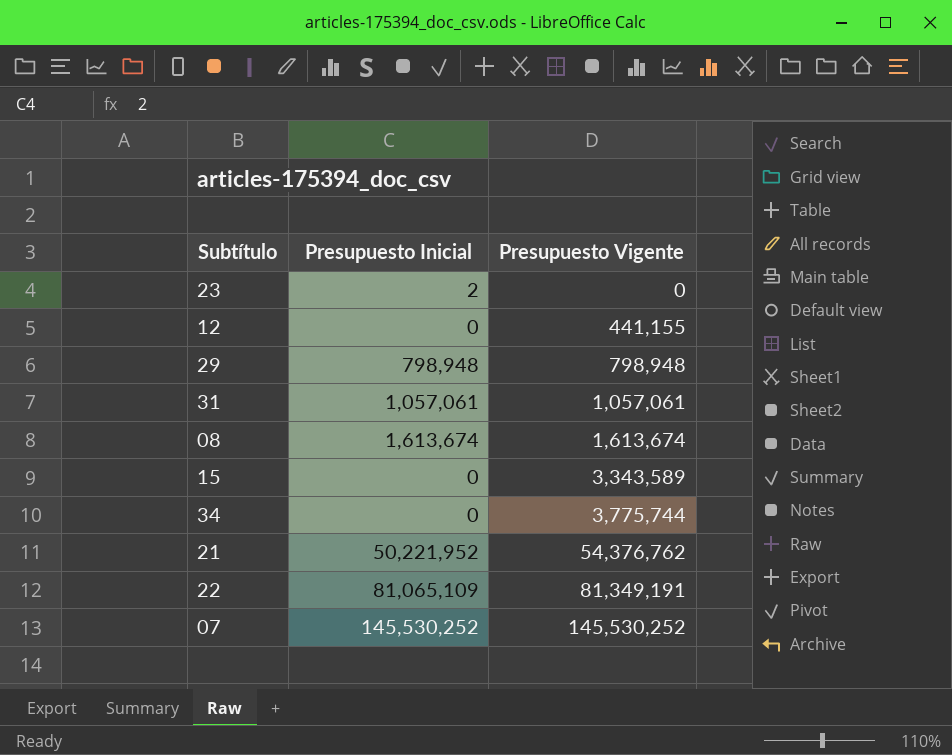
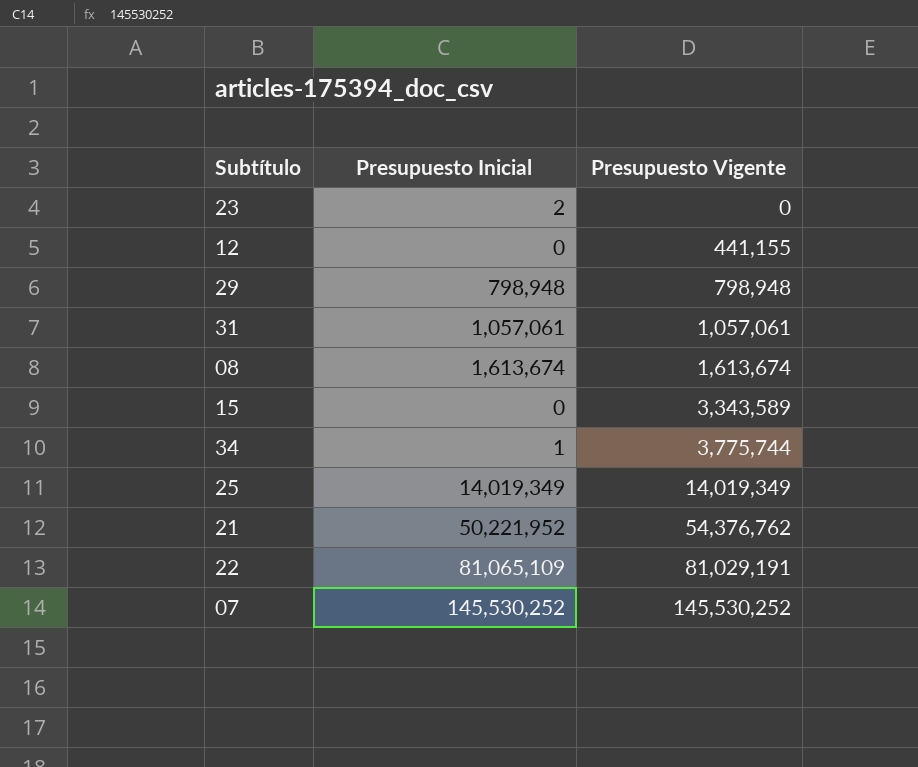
34 | Presupuesto Inicial: 0 -> 1
row 25: none -> 14,019,349 | 14,019,349
22 | Presupuesto Vigente: 81,349,191 -> 81,029,191

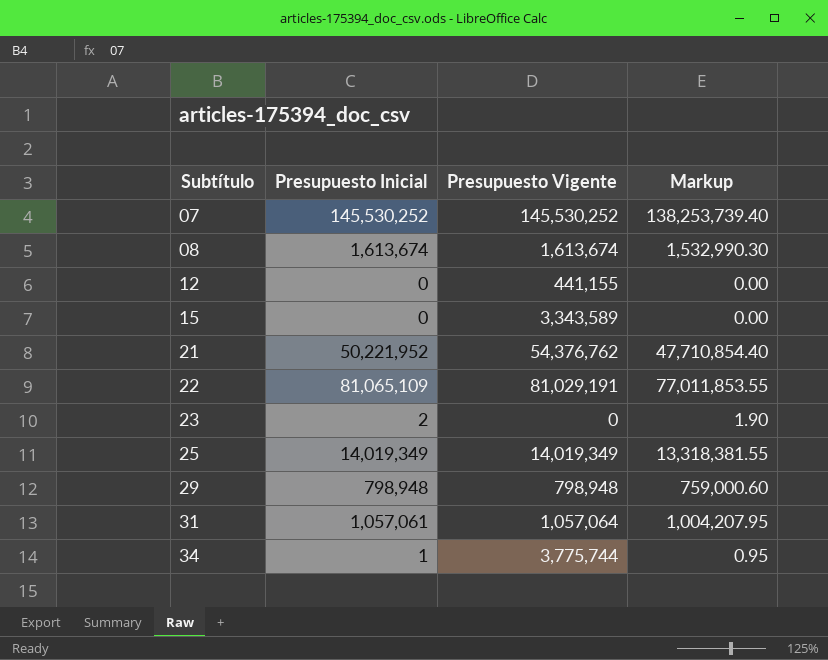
row order: Presupuesto Vigente ascending -> Subtítulo ascending
column Markup | formula: none -> [Presupuesto Inicial] * 0.95
31 | Presupuesto Vigente: 1,057,061 -> 1,057,064

